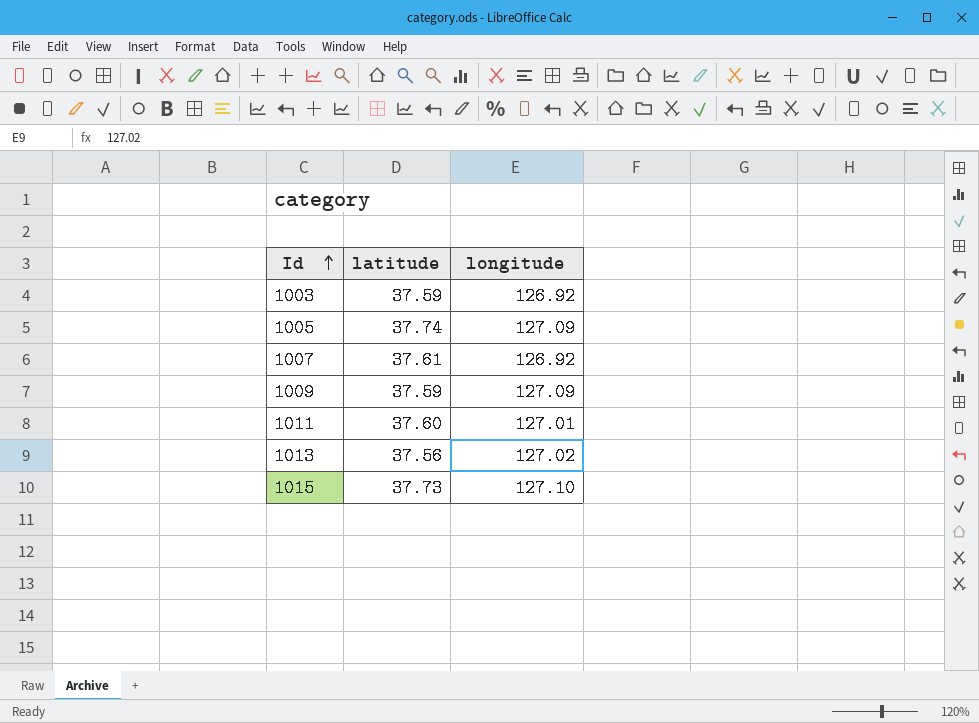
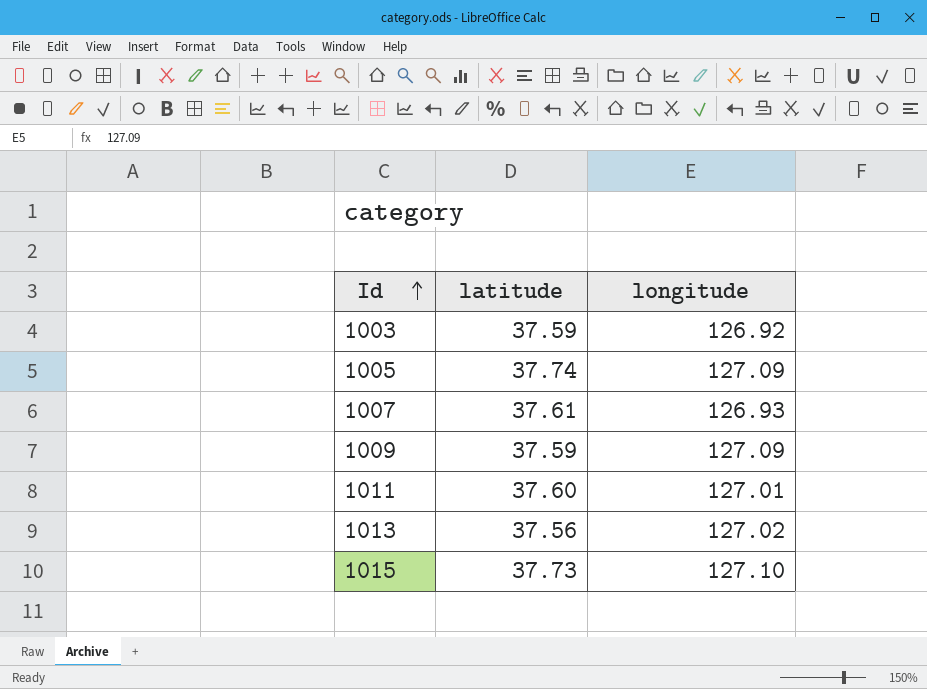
1007 | longitude: 126.92 -> 126.93

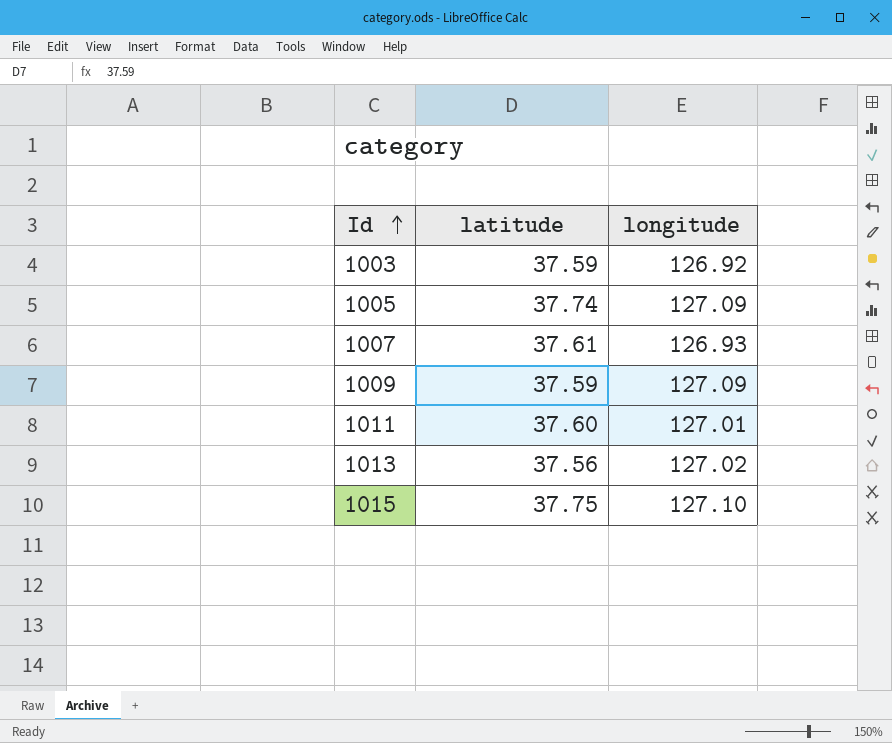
1015 | latitude: 37.73 -> 37.75

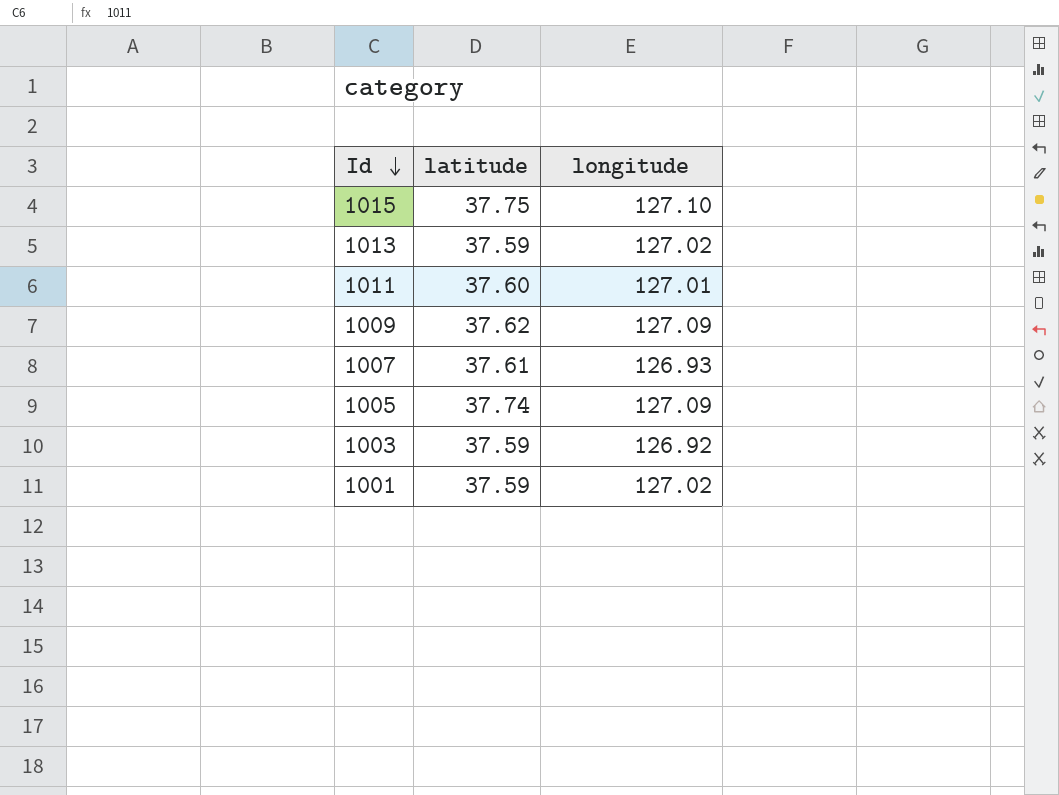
row order: Id ascending -> Id descending
1013 | latitude: 37.56 -> 37.59
1009 | latitude: 37.59 -> 37.62
row 1001: none -> 37.59 | 127.02

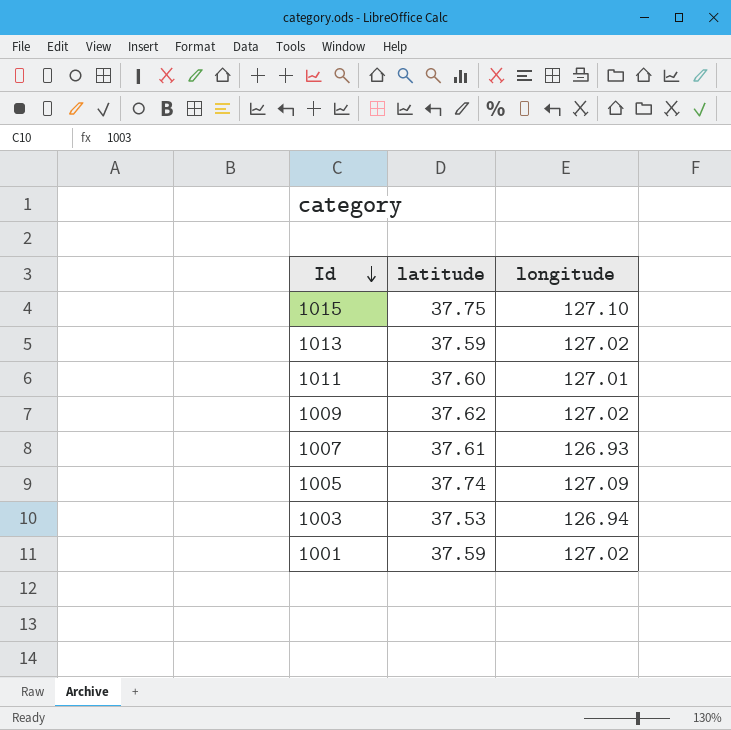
1009 | longitude: 127.09 -> 127.02
1003 | latitude: 37.59 -> 37.53
1003 | longitude: 126.92 -> 126.94

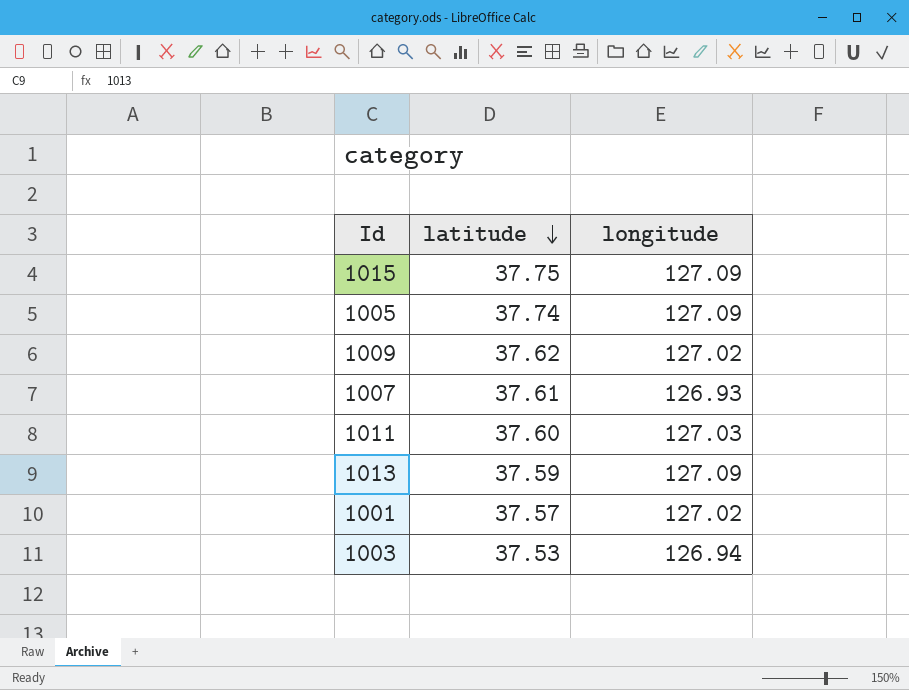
row order: Id descending -> latitude descending
1015 | longitude: 127.10 -> 127.09
1011 | longitude: 127.01 -> 127.03
1013 | longitude: 127.02 -> 127.09
1001 | latitude: 37.59 -> 37.57

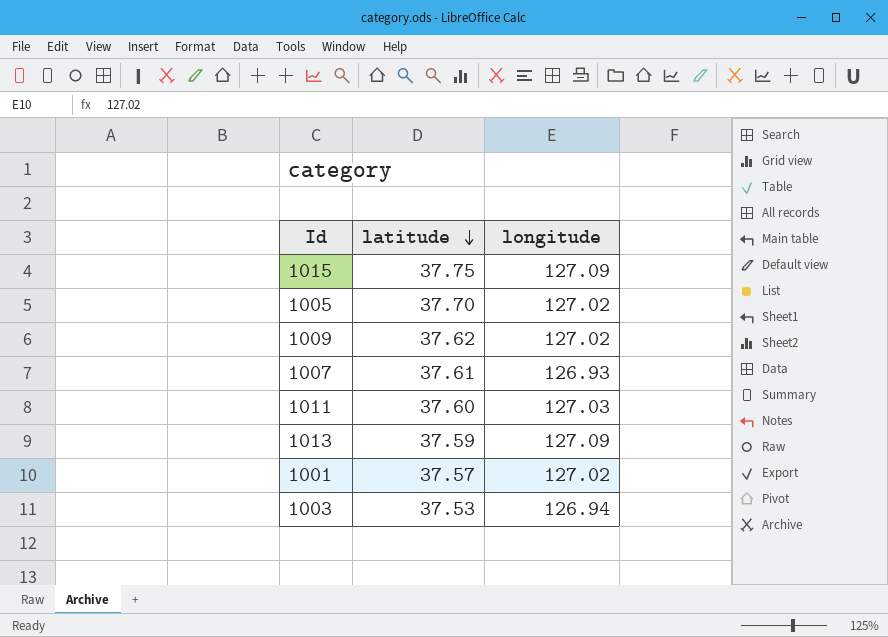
1005 | latitude: 37.74 -> 37.70
1005 | longitude: 127.09 -> 127.02

